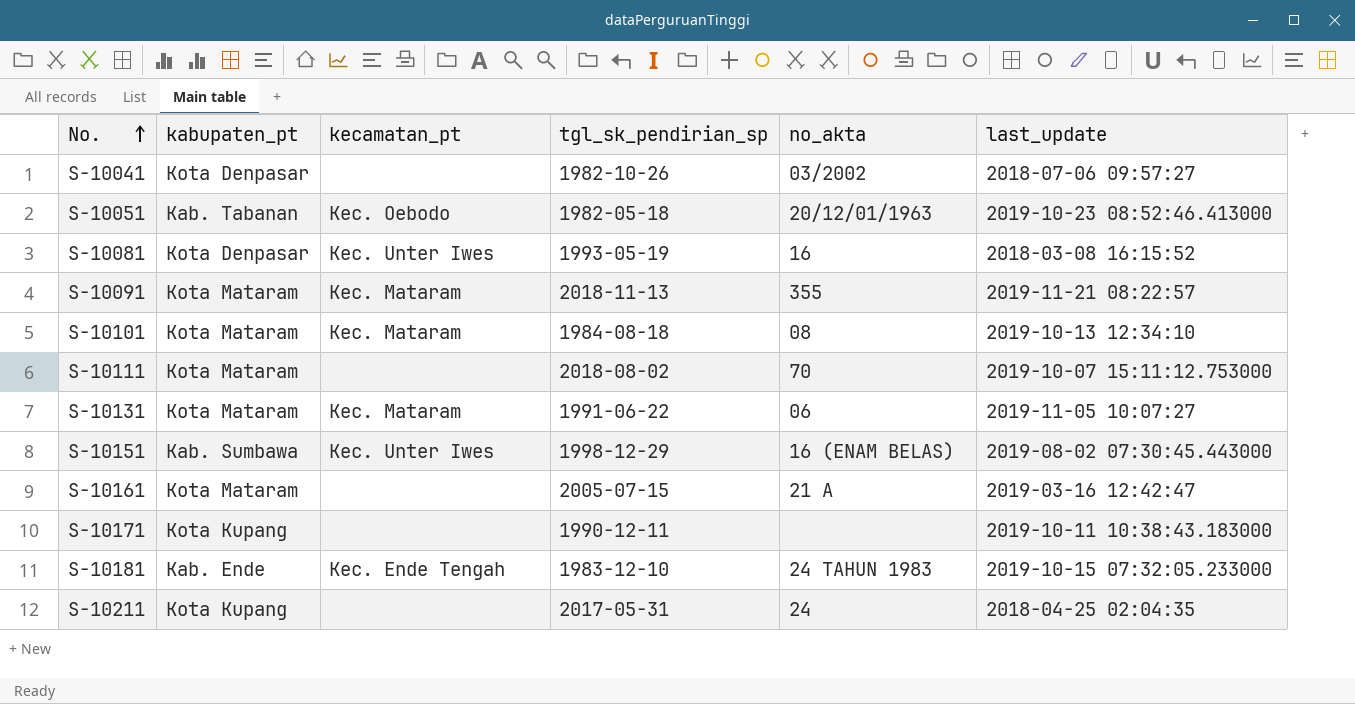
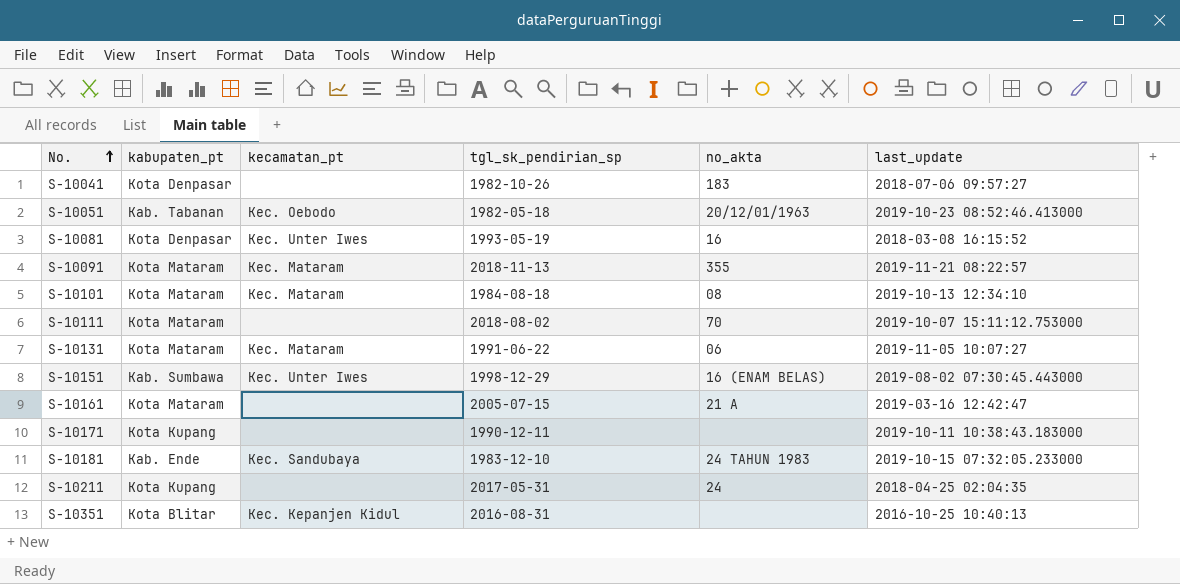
S-10041 | no_akta: 03/2002 -> 183
S-10181 | kecamatan_pt: Kec. Ende Tengah -> Kec. Sandubaya
row S-10351: none -> Kota Blitar | Kec. Kepanjen Kidul | 2016-08-31 | none | 2016-10-25 10:40:13

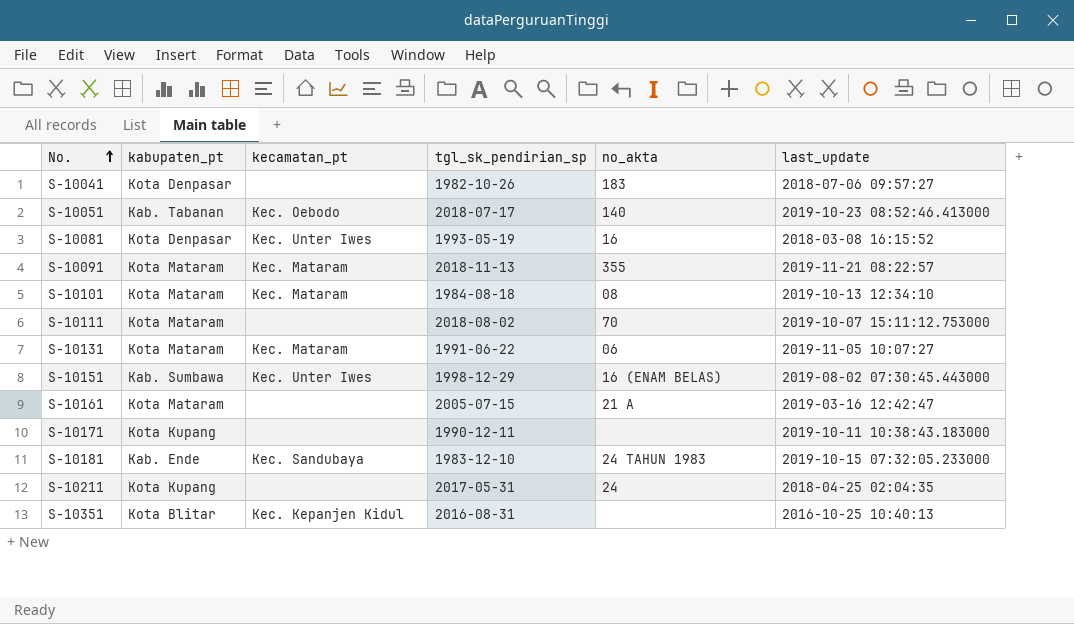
S-10051 | tgl_sk_pendirian_sp: 1982-05-18 -> 2018-07-17
S-10051 | no_akta: 20/12/01/1963 -> 140

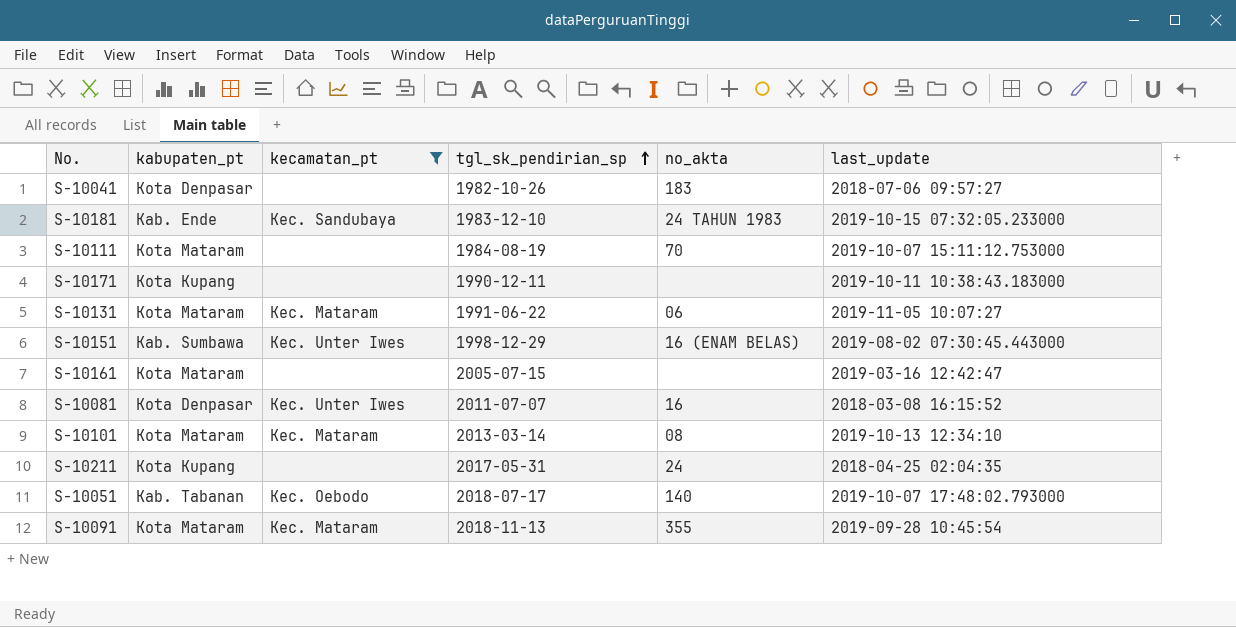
filter: none -> kecamatan_pt != Kec. Kepanjen Kidul
row order: No. ascending -> tgl_sk_pendirian_sp ascending
S-10111 | tgl_sk_pendirian_sp: 2018-08-02 -> 1984-08-19
S-10161 | no_akta: 21 A -> none
S-10081 | tgl_sk_pendirian_sp: 1993-05-19 -> 2011-07-07
S-10101 | tgl_sk_pendirian_sp: 1984-08-18 -> 2013-03-14
S-10051 | last_update: 2019-10-23 08:52:46.413000 -> 2019-10-07 17:48:02.793000
S-10091 | last_update: 2019-11-21 08:22:57 -> 2019-09-28 10:45:54

